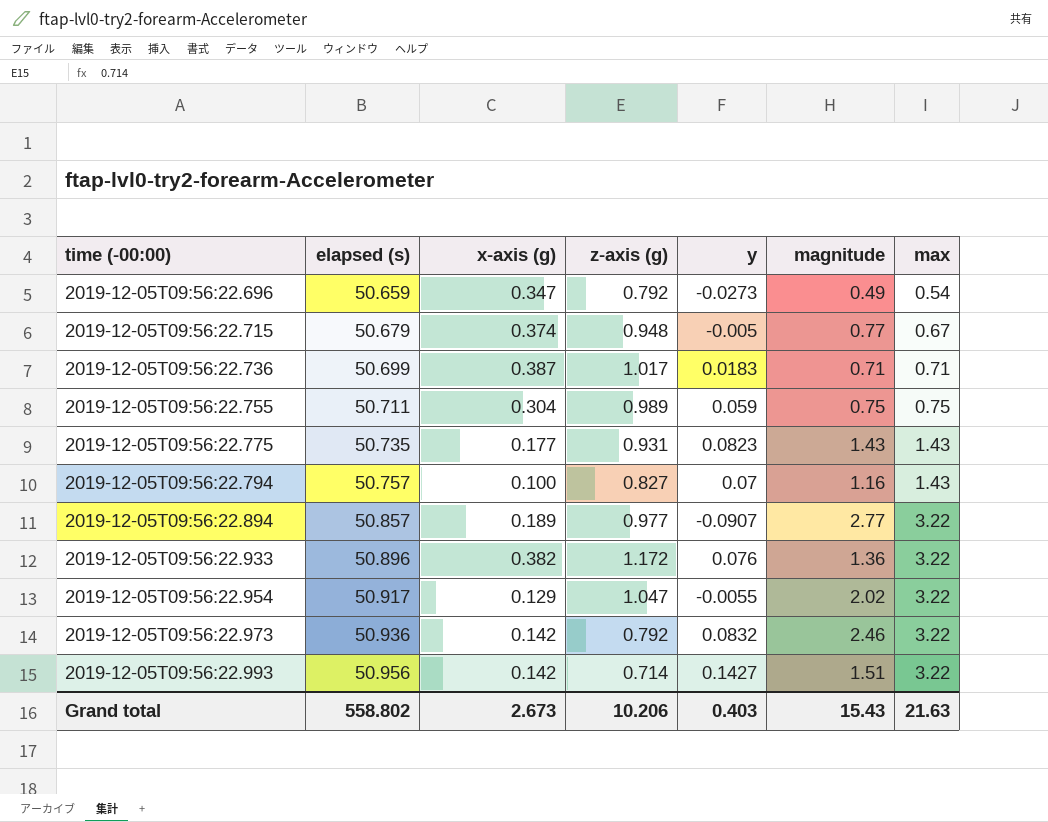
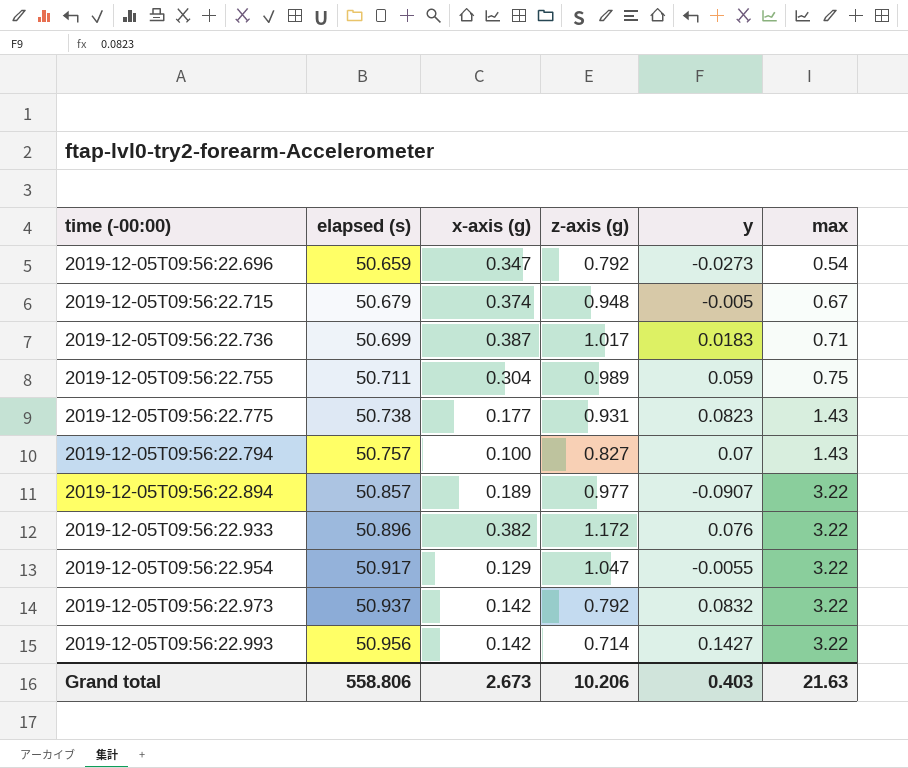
column magnitude | position: 6 -> none
2019-12-05T09:56:22.775 | elapsed (s): 50.735 -> 50.738
2019-12-05T09:56:22.973 | elapsed (s): 50.936 -> 50.937
Grand total | elapsed (s): 558.802 -> 558.806

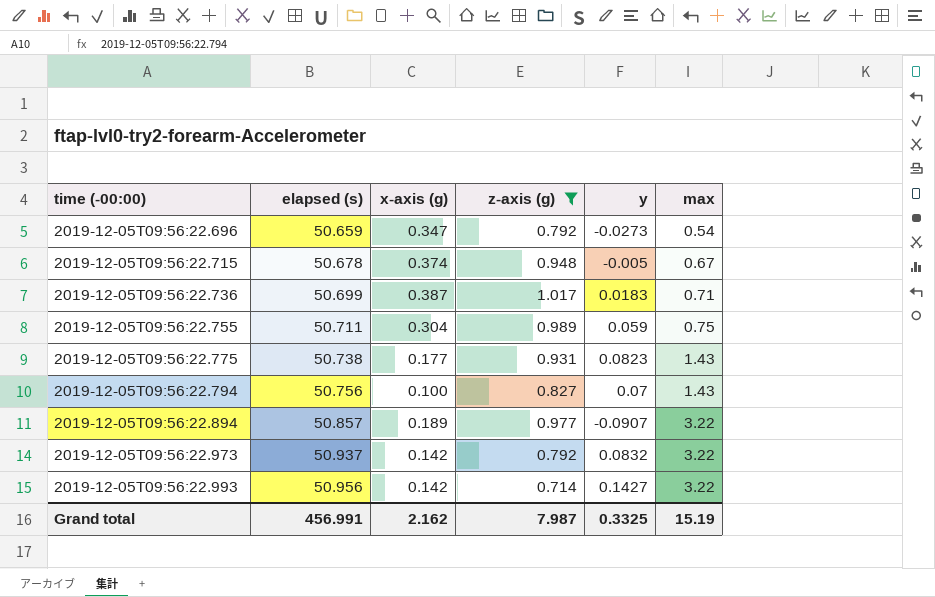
filter: none -> z-axis (g) <= 1.017
2019-12-05T09:56:22.715 | elapsed (s): 50.679 -> 50.678
2019-12-05T09:56:22.794 | elapsed (s): 50.757 -> 50.756
Grand total | elapsed (s): 558.806 -> 456.991
Grand total | x-axis (g): 2.673 -> 2.162
Grand total | z-axis (g): 10.206 -> 7.987
Grand total | y: 0.403 -> 0.3325
Grand total | max: 21.63 -> 15.19

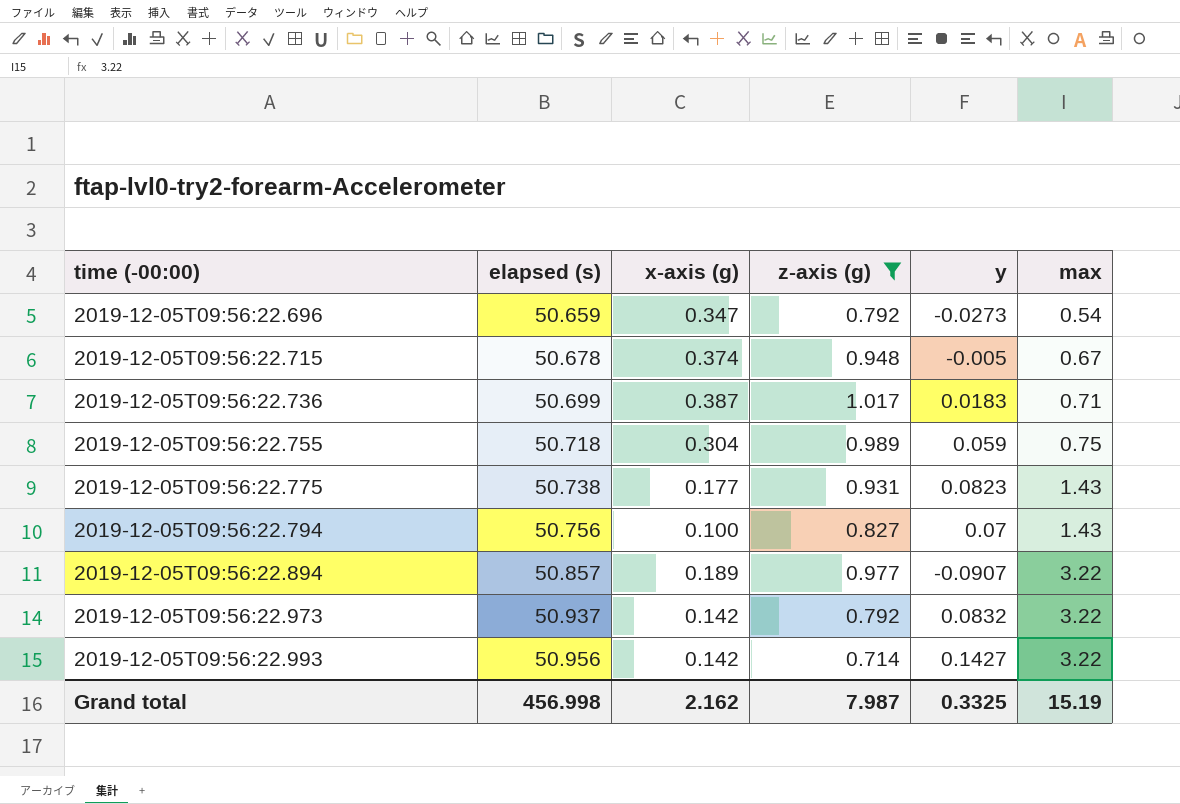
2019-12-05T09:56:22.755 | elapsed (s): 50.711 -> 50.718
Grand total | elapsed (s): 456.991 -> 456.998

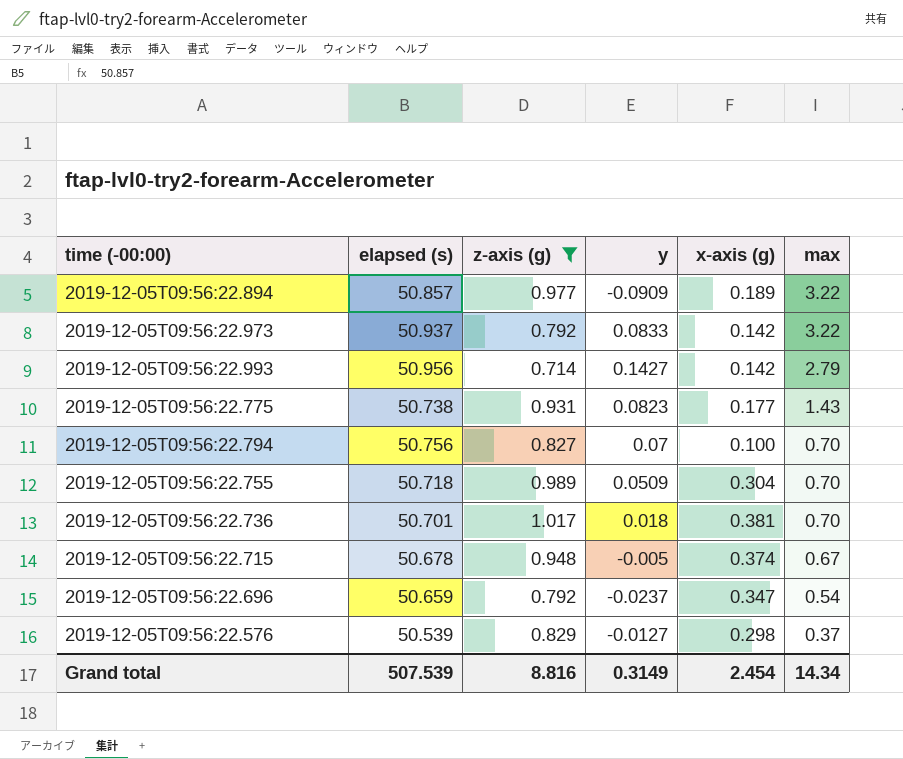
row order: time (-00:00) ascending -> max descending
column x-axis (g) | position: 3 -> 5
2019-12-05T09:56:22.894 | y: -0.0907 -> -0.0909
2019-12-05T09:56:22.973 | y: 0.0832 -> 0.0833
2019-12-05T09:56:22.993 | max: 3.22 -> 2.79
2019-12-05T09:56:22.794 | max: 1.43 -> 0.70
2019-12-05T09:56:22.755 | y: 0.059 -> 0.0509
2019-12-05T09:56:22.755 | max: 0.75 -> 0.70
2019-12-05T09:56:22.736 | elapsed (s): 50.699 -> 50.701
2019-12-05T09:56:22.736 | y: 0.0183 -> 0.018
2019-12-05T09:56:22.736 | x-axis (g): 0.387 -> 0.381
2019-12-05T09:56:22.736 | max: 0.71 -> 0.70
2019-12-05T09:56:22.696 | y: -0.0273 -> -0.0237
row 2019-12-05T09:56:22.576: none -> 50.539 | 0.829 | -0.0127 | 0.298 | 0.37
Grand total | elapsed (s): 456.998 -> 507.539
Grand total | z-axis (g): 7.987 -> 8.816
Grand total | y: 0.3325 -> 0.3149
Grand total | x-axis (g): 2.162 -> 2.454
Grand total | max: 15.19 -> 14.34

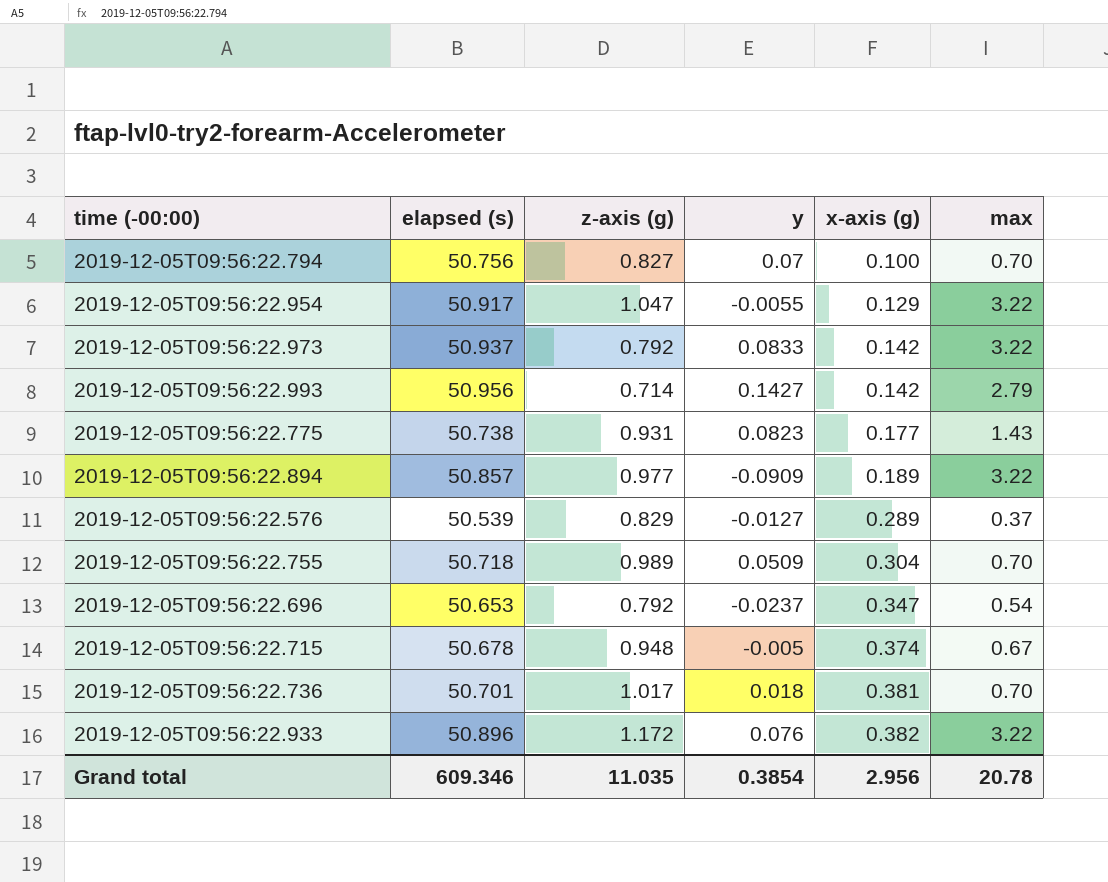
filter: z-axis (g) <= 1.017 -> none
row order: max descending -> x-axis (g) ascending
2019-12-05T09:56:22.576 | x-axis (g): 0.298 -> 0.289
2019-12-05T09:56:22.696 | elapsed (s): 50.659 -> 50.653
Grand total | elapsed (s): 507.539 -> 609.346
Grand total | z-axis (g): 8.816 -> 11.035
Grand total | y: 0.3149 -> 0.3854
Grand total | x-axis (g): 2.454 -> 2.956
Grand total | max: 14.34 -> 20.78

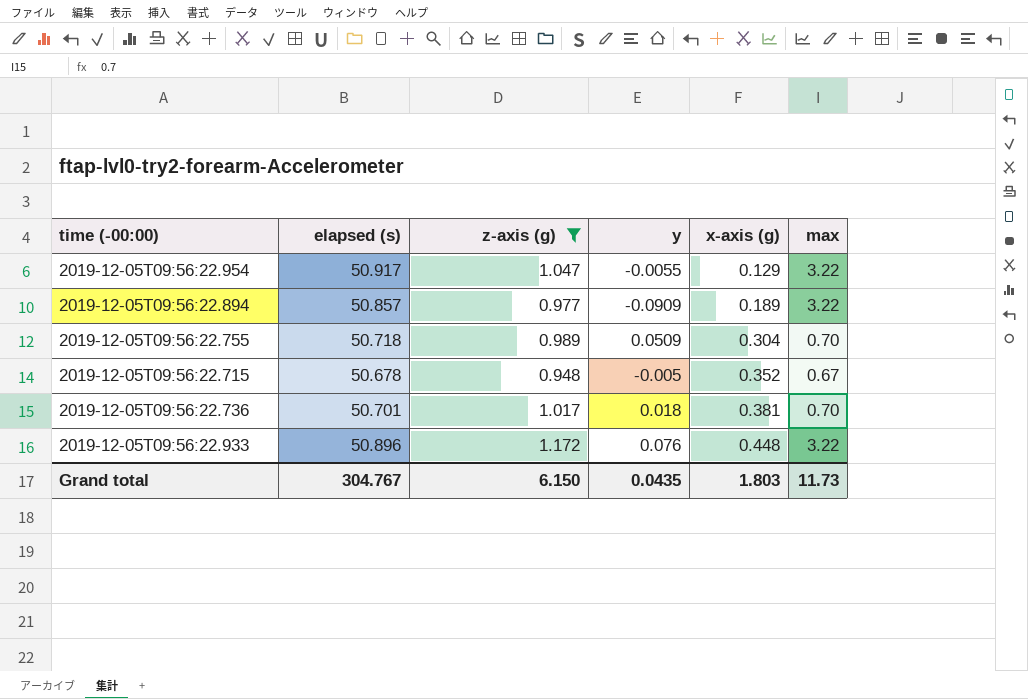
filter: none -> z-axis (g) >= 0.948
2019-12-05T09:56:22.715 | x-axis (g): 0.374 -> 0.352
2019-12-05T09:56:22.933 | x-axis (g): 0.382 -> 0.448
Grand total | elapsed (s): 609.346 -> 304.767
Grand total | z-axis (g): 11.035 -> 6.150
Grand total | y: 0.3854 -> 0.0435
Grand total | x-axis (g): 2.956 -> 1.803
Grand total | max: 20.78 -> 11.73

